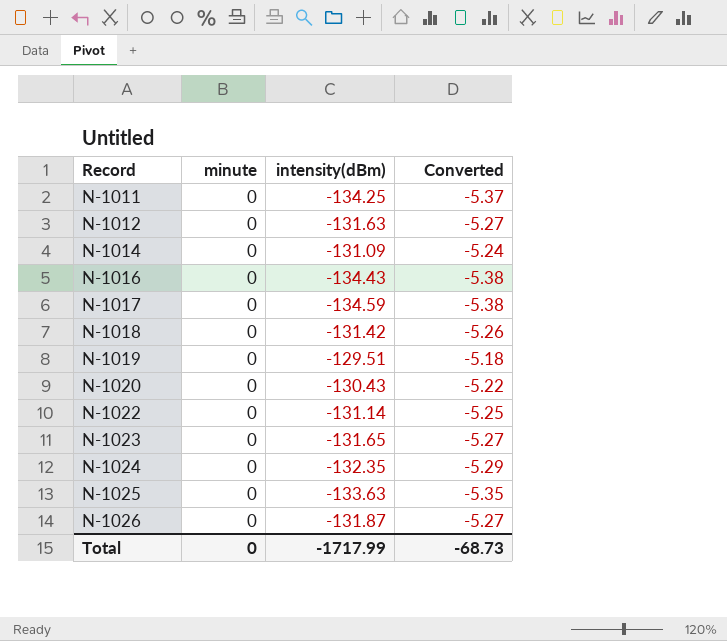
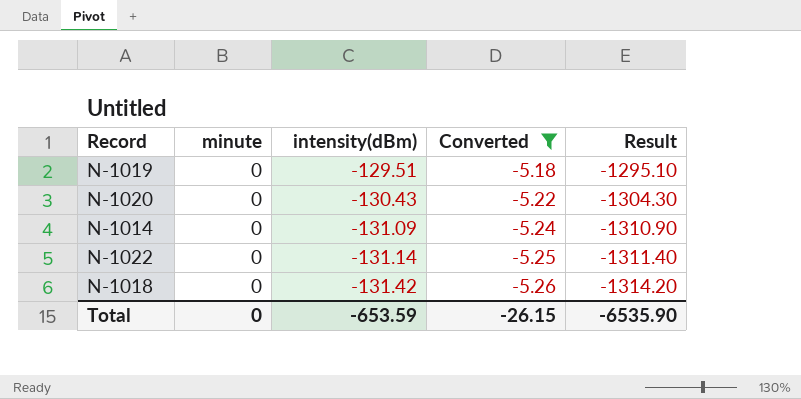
filter: none -> Converted >= -5.26
row order: Record ascending -> intensity(dBm) descending
column Result | formula: none -> [intensity(dBm)] * 10
Total | intensity(dBm): -1717.99 -> -653.59
Total | Converted: -68.73 -> -26.15

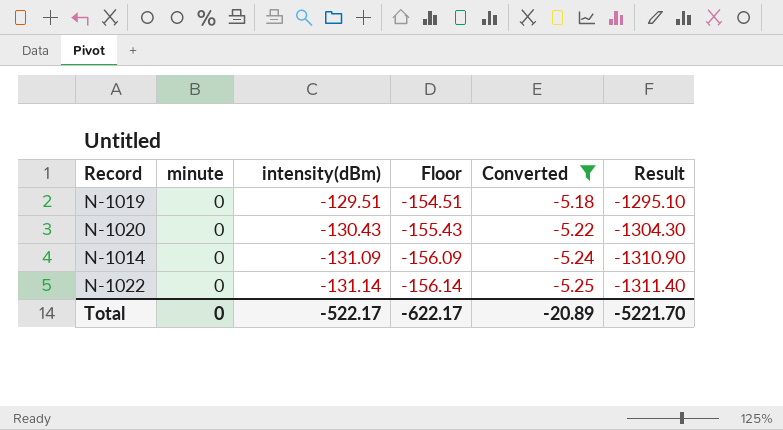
column Floor | formula: none -> [intensity(dBm)] - 25
row N-1018: 0 | -131.42 | -5.26 | -1314.20 -> none
Total | intensity(dBm): -653.59 -> -522.17
Total | Converted: -26.15 -> -20.89
Total | Result: -6535.90 -> -5221.70

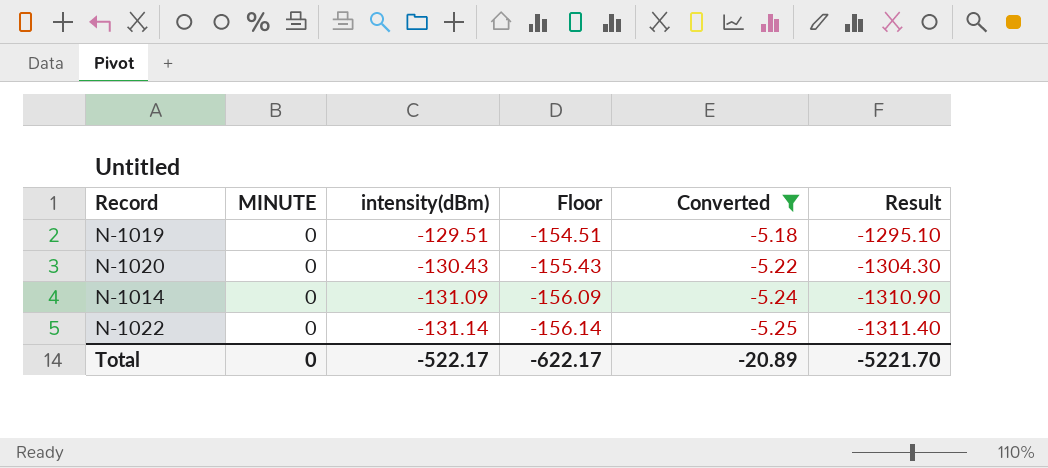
column name: minute -> MINUTE

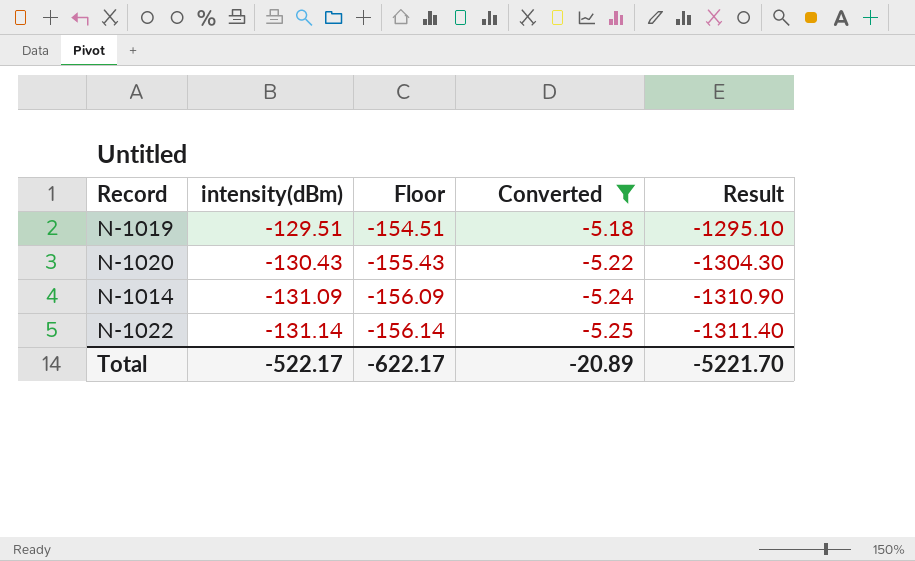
column MINUTE | position: 2 -> none

